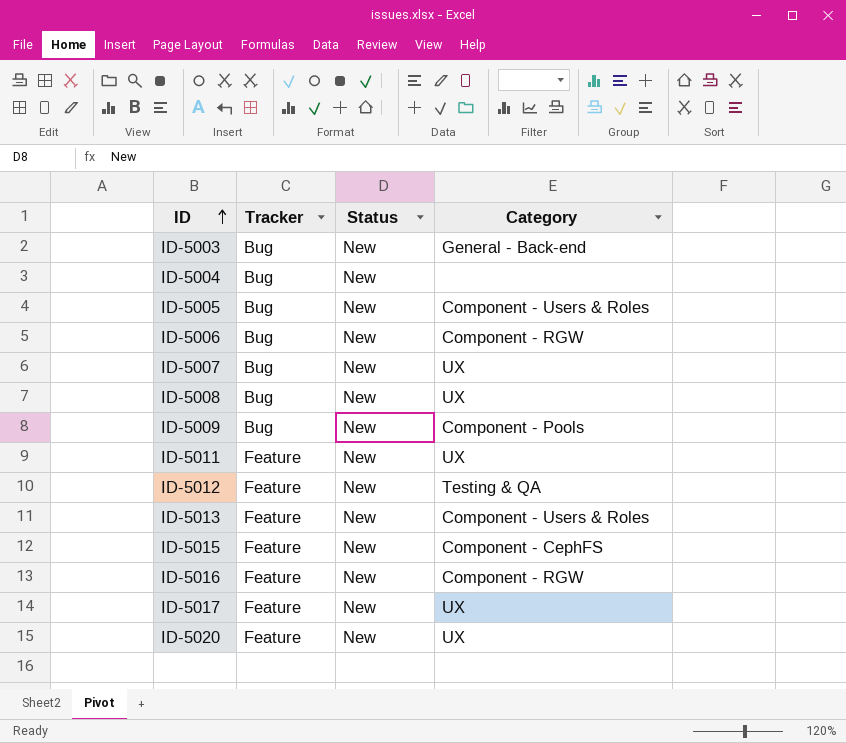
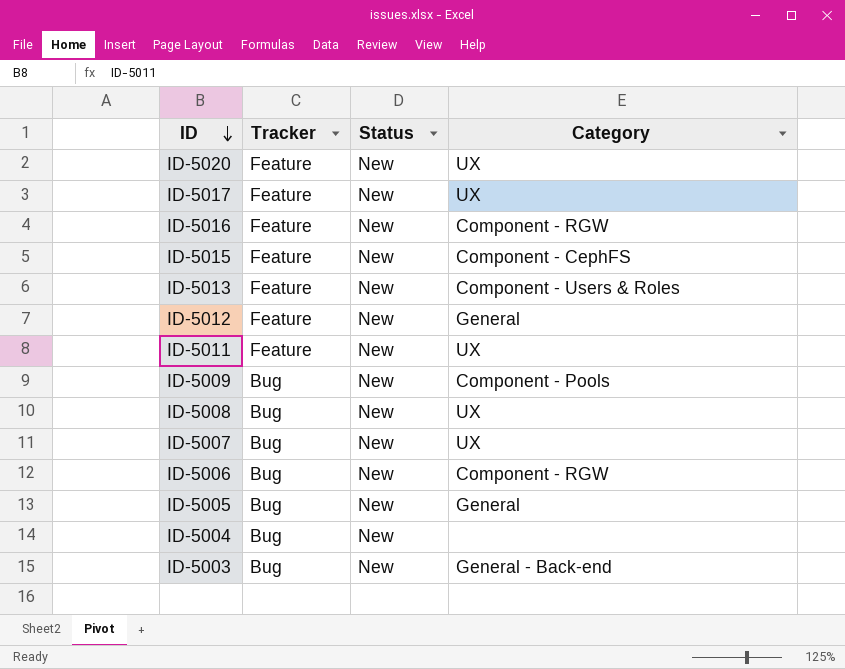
row order: ID ascending -> ID descending
ID-5012 | Category: Testing & QA -> General
ID-5005 | Category: Component - Users & Roles -> General

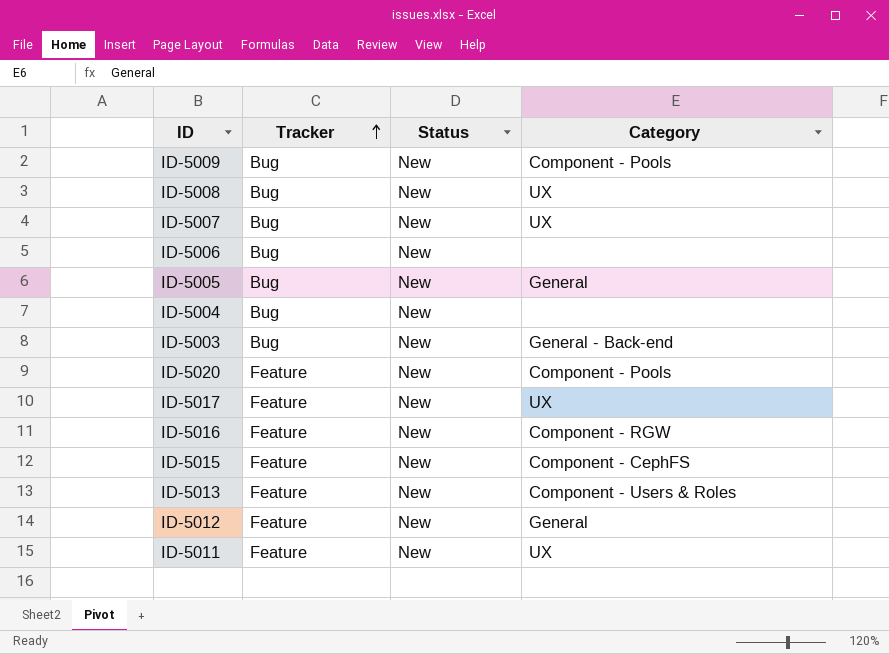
row order: ID descending -> Tracker ascending
ID-5006 | Category: Component - RGW -> none
ID-5020 | Category: UX -> Component - Pools

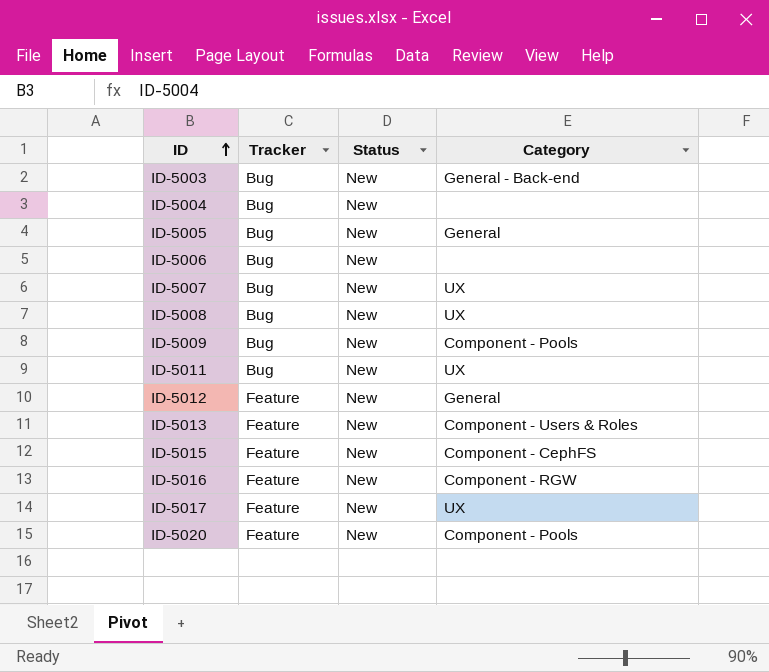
row order: Tracker ascending -> ID ascending
ID-5011 | Tracker: Feature -> Bug

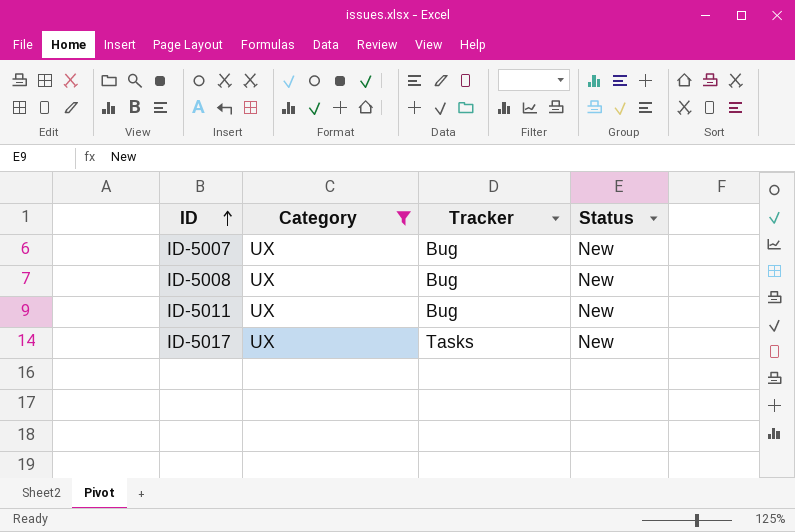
filter: none -> Category = UX
column Category | position: 4 -> 2
ID-5017 | Tracker: Feature -> Tasks

